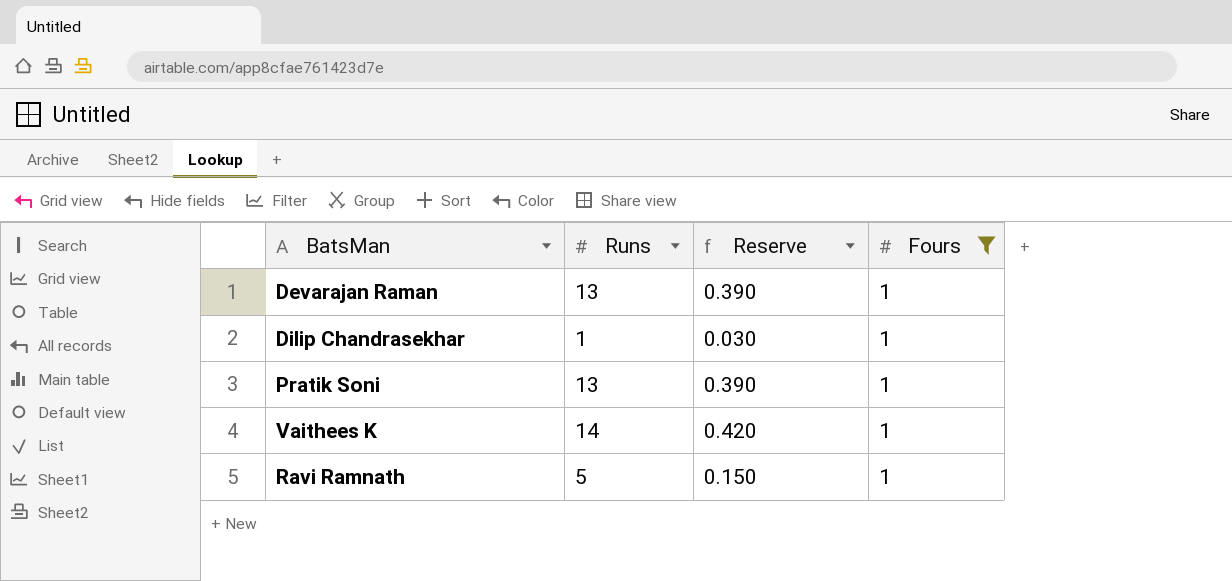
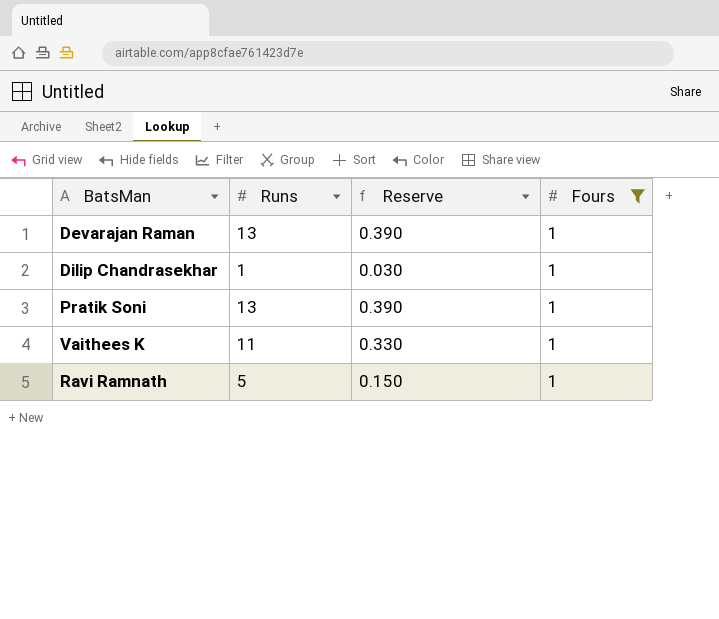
Vaithees K | Runs: 14 -> 11
Vaithees K | Reserve: 0.420 -> 0.330

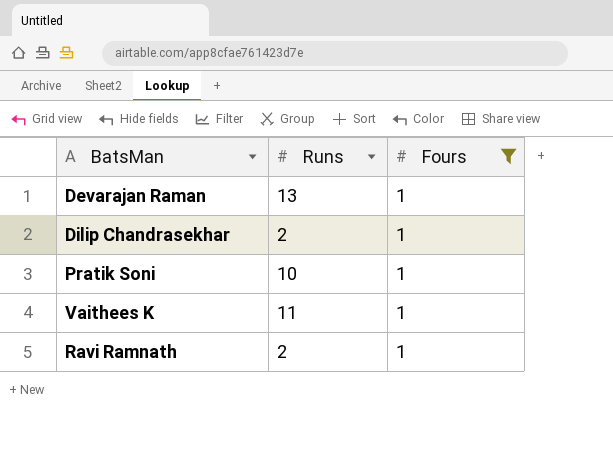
column Reserve | formula: [Runs] * 0.03 -> none
Dilip Chandrasekhar | Runs: 1 -> 2
Pratik Soni | Runs: 13 -> 10
Ravi Ramnath | Runs: 5 -> 2

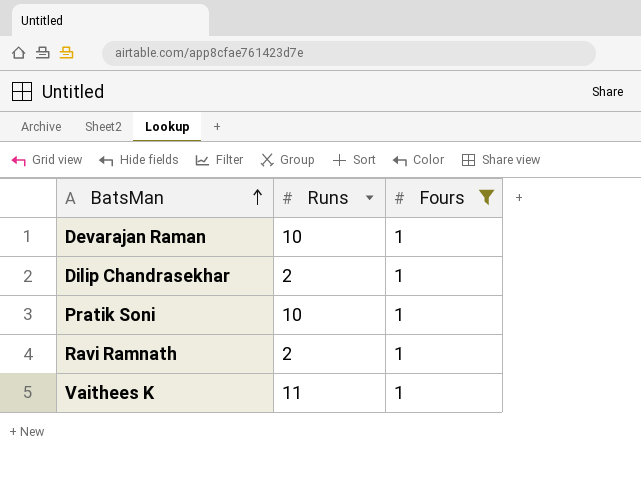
row order: none -> BatsMan ascending
Devarajan Raman | Runs: 13 -> 10

